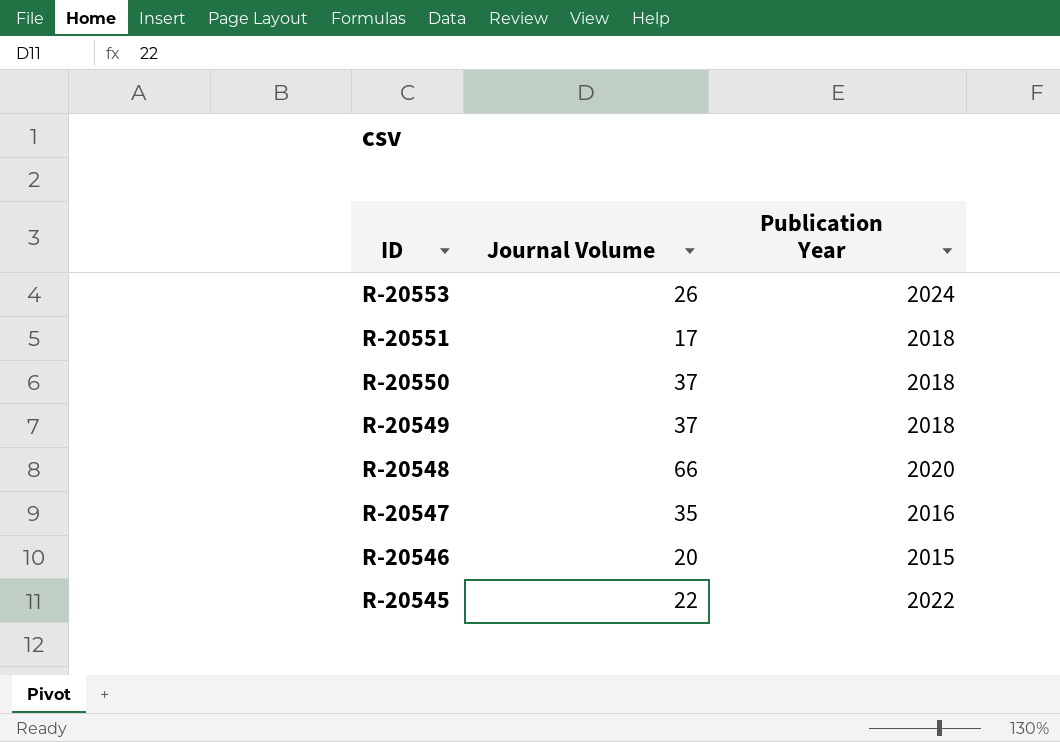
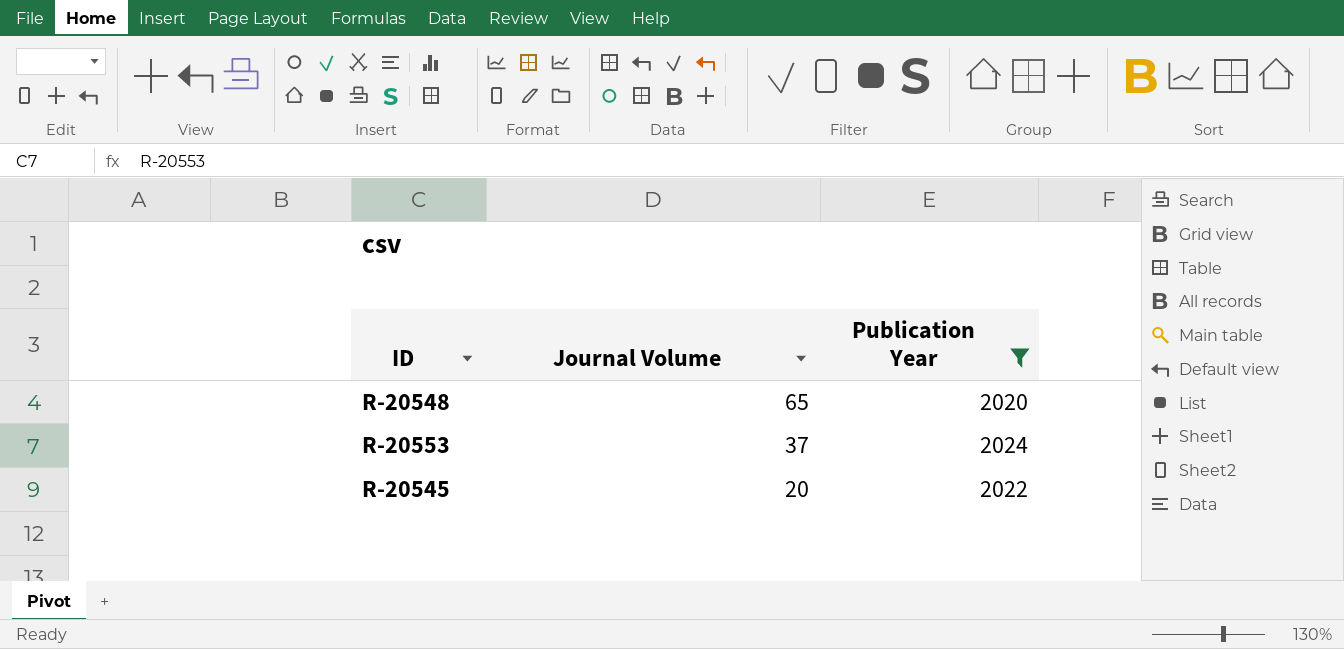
filter: none -> Publication Year >= 2020
row order: ID descending -> Journal Volume descending
R-20548 | Journal Volume: 66 -> 65
R-20553 | Journal Volume: 26 -> 37
R-20545 | Journal Volume: 22 -> 20

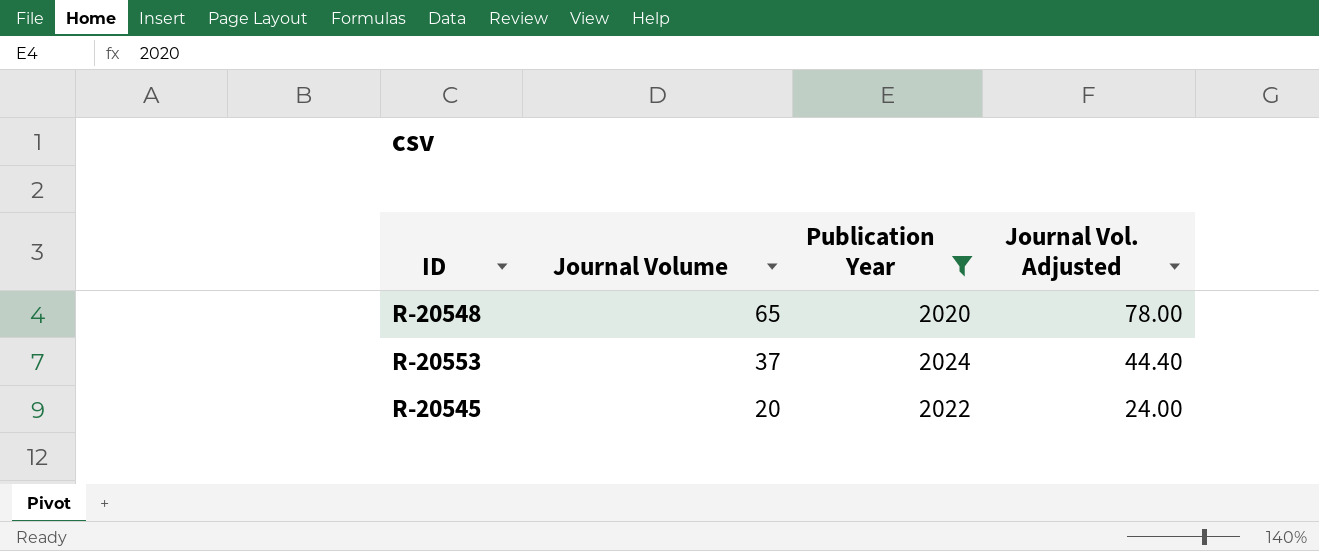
column Journal Vol. Adjusted | formula: none -> [Journal Volume] * 1.2

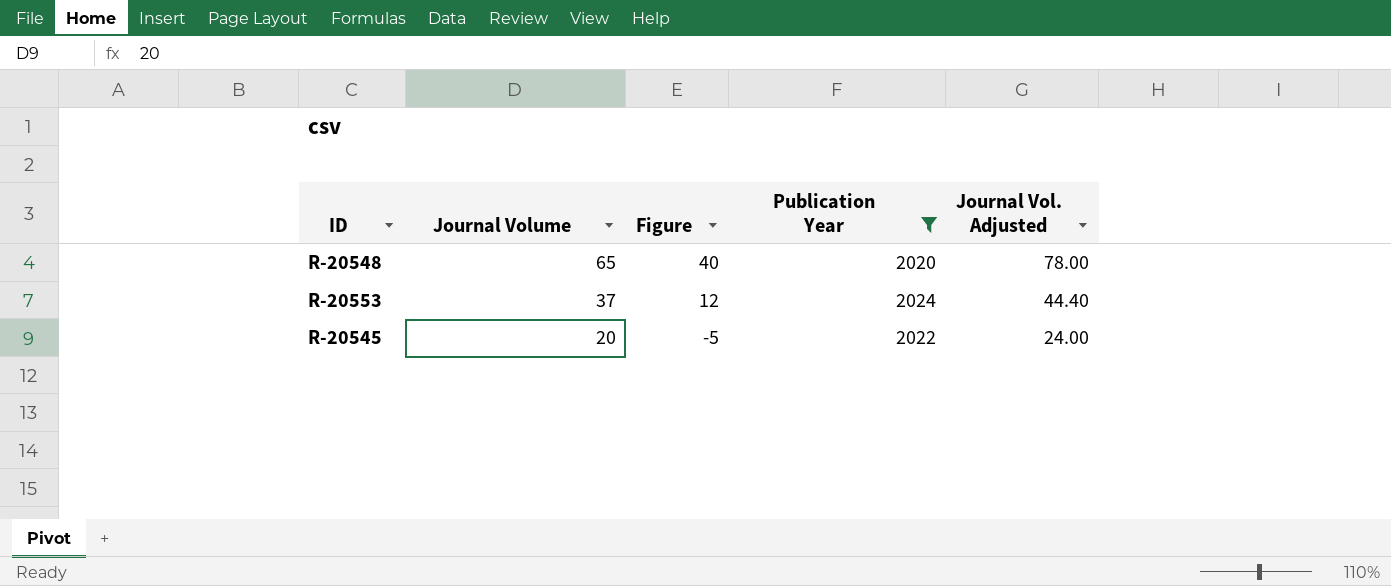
column Figure | formula: none -> [Journal Volume] - 25

